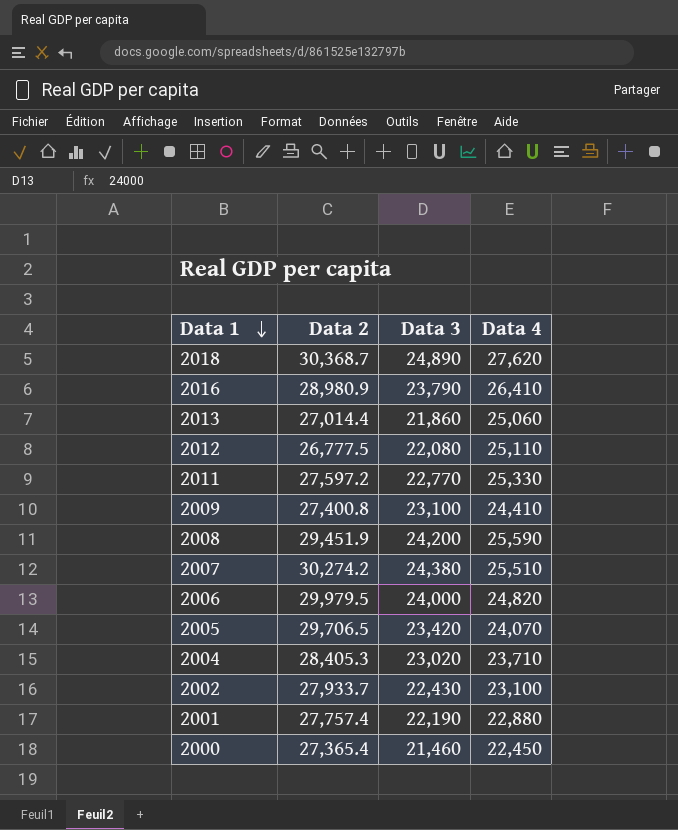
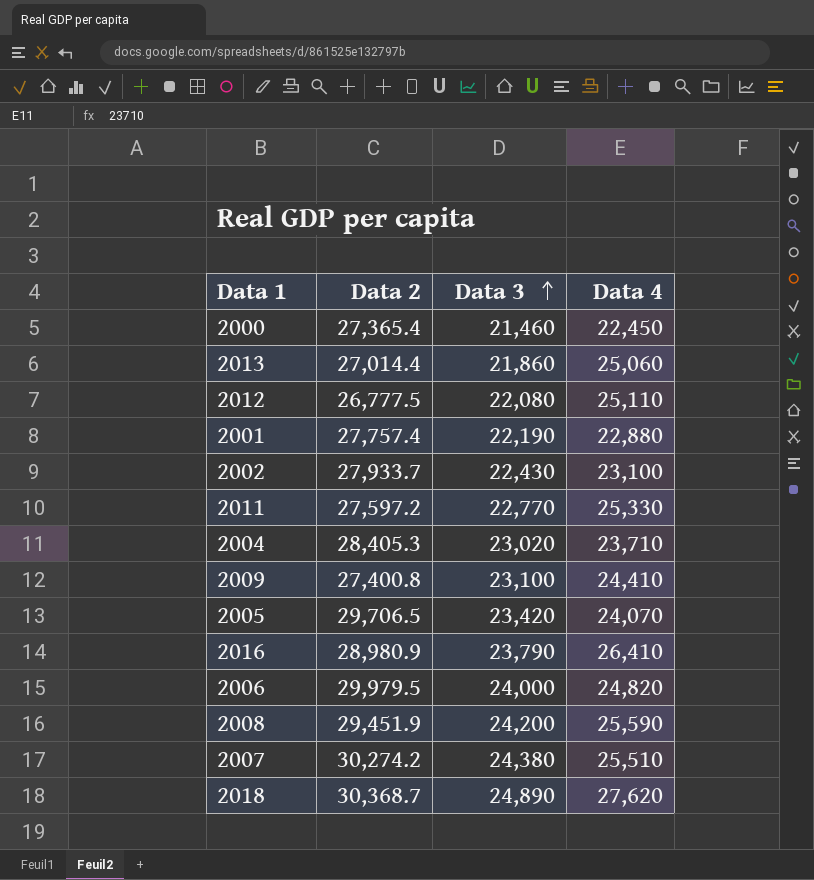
row order: Data 1 descending -> Data 3 ascending

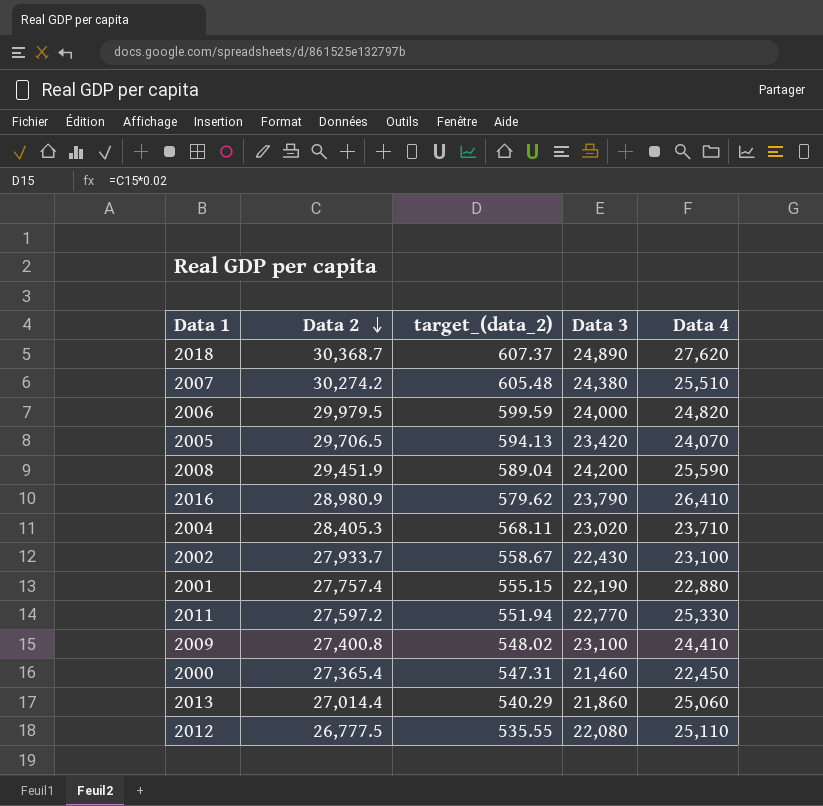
row order: Data 3 ascending -> Data 2 descending
column target_(data_2) | formula: none -> [Data 2] * 0.02

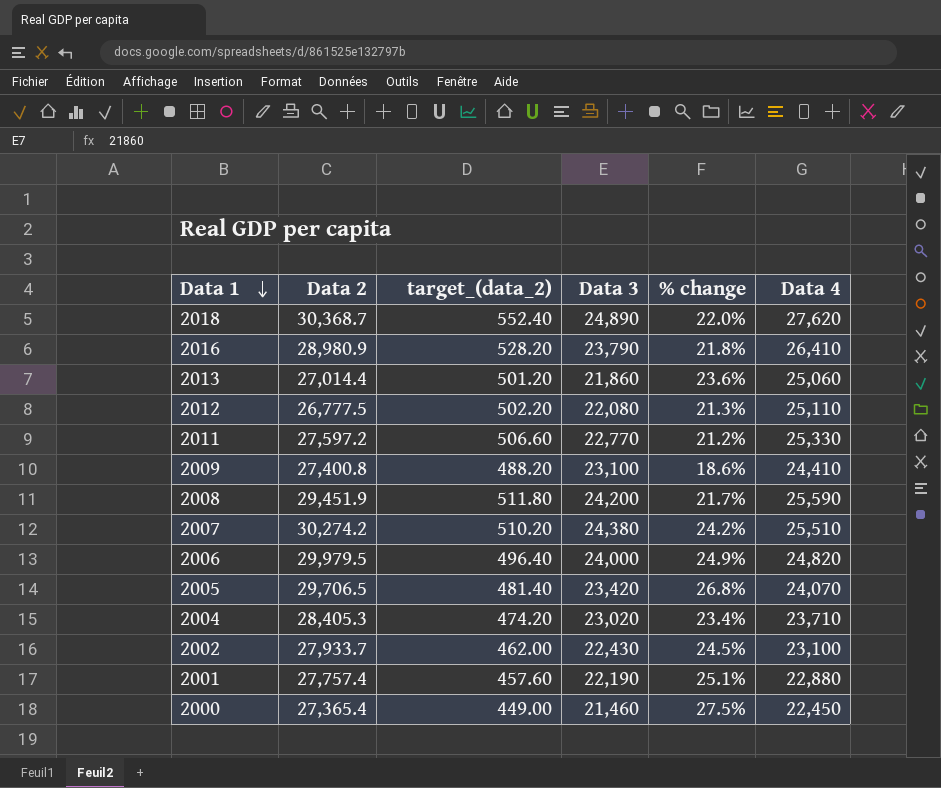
row order: Data 2 descending -> Data 1 descending
column target_(data_2) | formula: [Data 2] * 0.02 -> [Data 4] * 0.02
column % change | formula: none -> ([Data 2] - [Data 3]) / [Data 3]

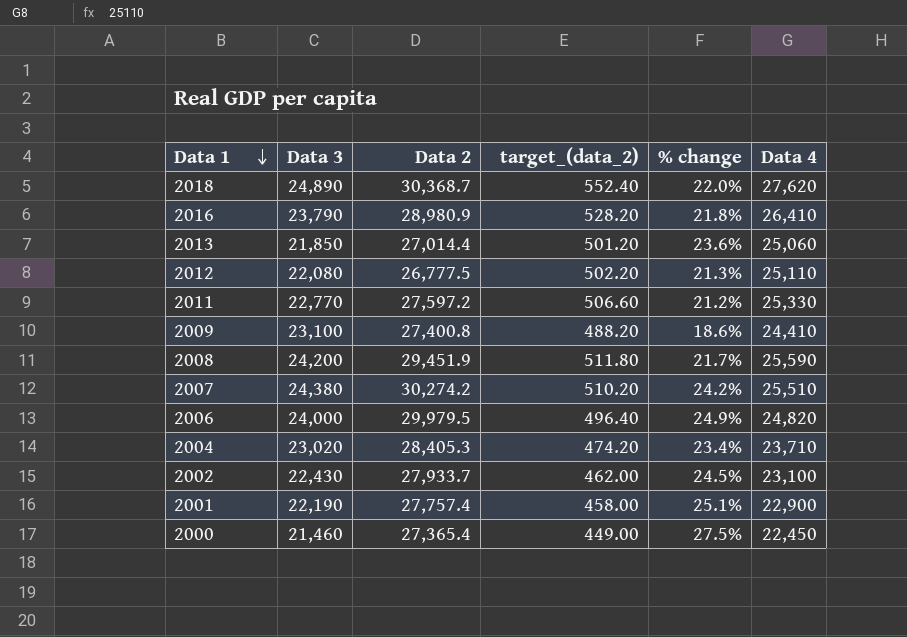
column Data 3 | position: 4 -> 2
row 2005: 29,706.5 | 481.40 | 23,420 | 26.8% | 24,070 -> none
2013 | Data 3: 21,860 -> 21,850
2001 | target_(data_2): 457.60 -> 458.00
2001 | Data 4: 22,880 -> 22,900

